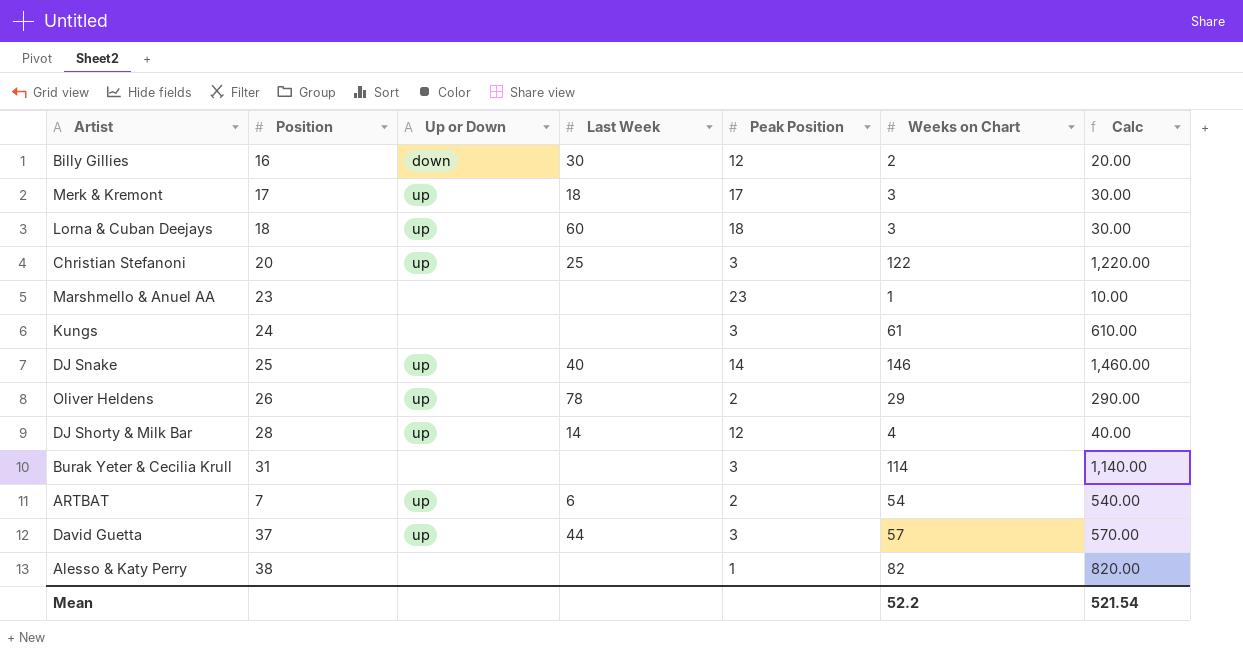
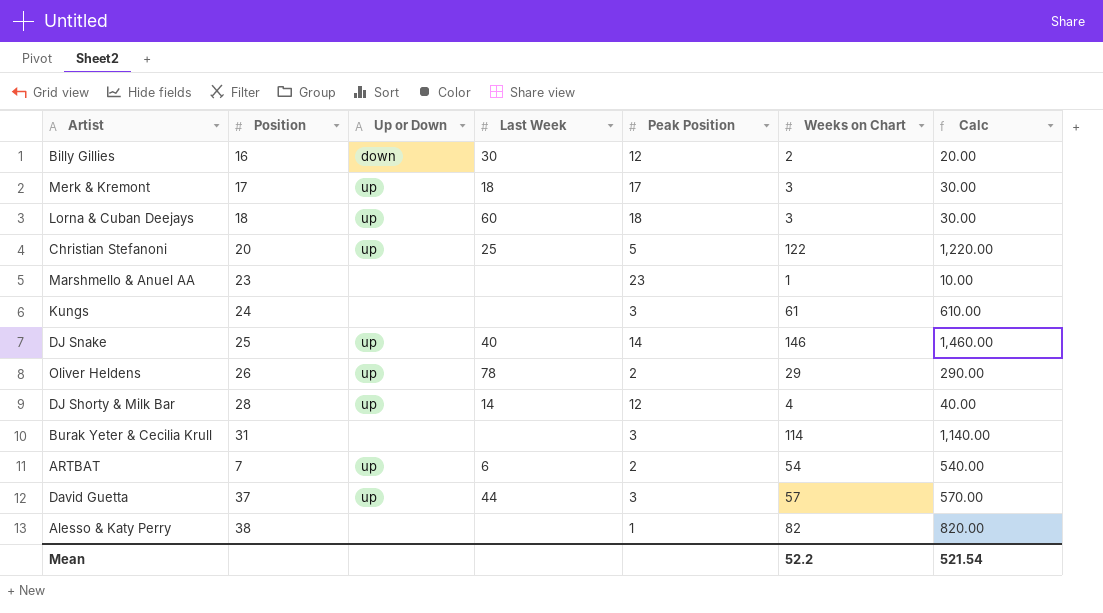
Christian Stefanoni | Peak Position: 3 -> 5

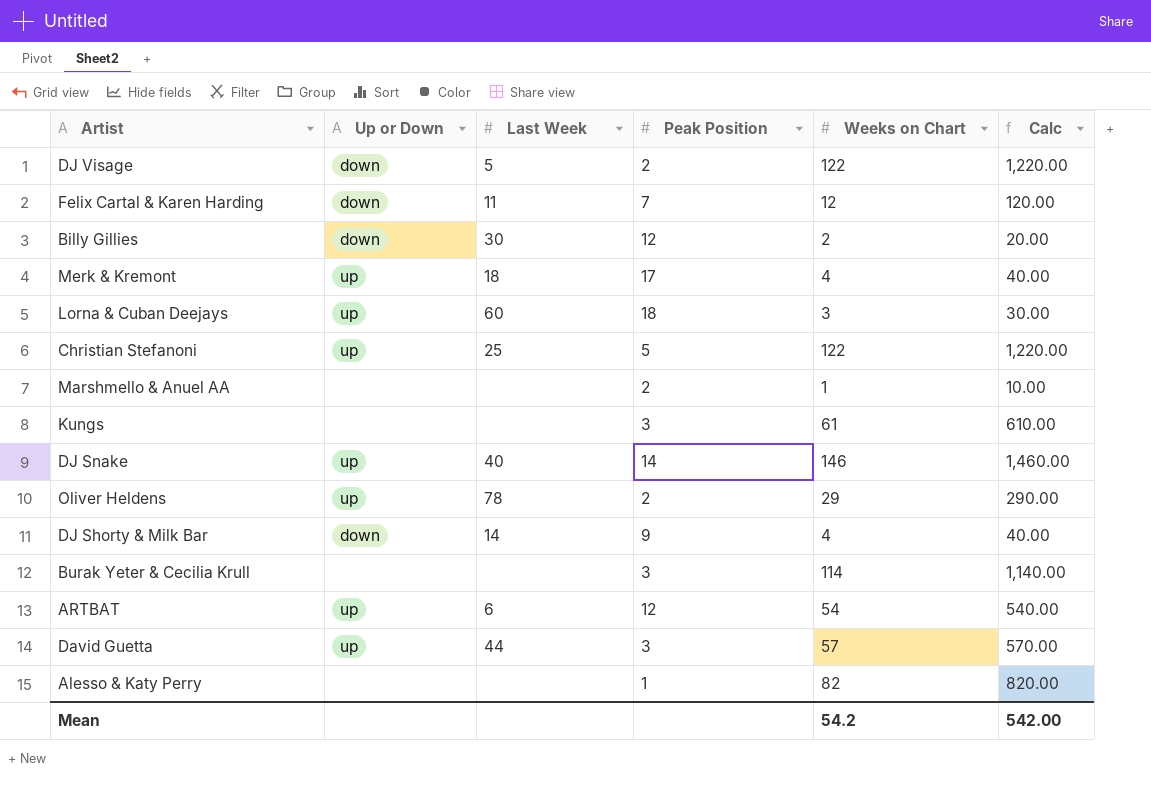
column Position | position: 2 -> none
row DJ Visage: none -> down | 5 | 2 | 122 | 1,220.00
row Felix Cartal & Karen Harding: none -> down | 11 | 7 | 12 | 120.00
Merk & Kremont | Weeks on Chart: 3 -> 4
Merk & Kremont | Calc: 30.00 -> 40.00
Marshmello & Anuel AA | Peak Position: 23 -> 2
DJ Shorty & Milk Bar | Up or Down: up -> down
DJ Shorty & Milk Bar | Peak Position: 12 -> 9
ARTBAT | Peak Position: 2 -> 12
Mean | Weeks on Chart: 52.2 -> 54.2
Mean | Calc: 521.54 -> 542.00

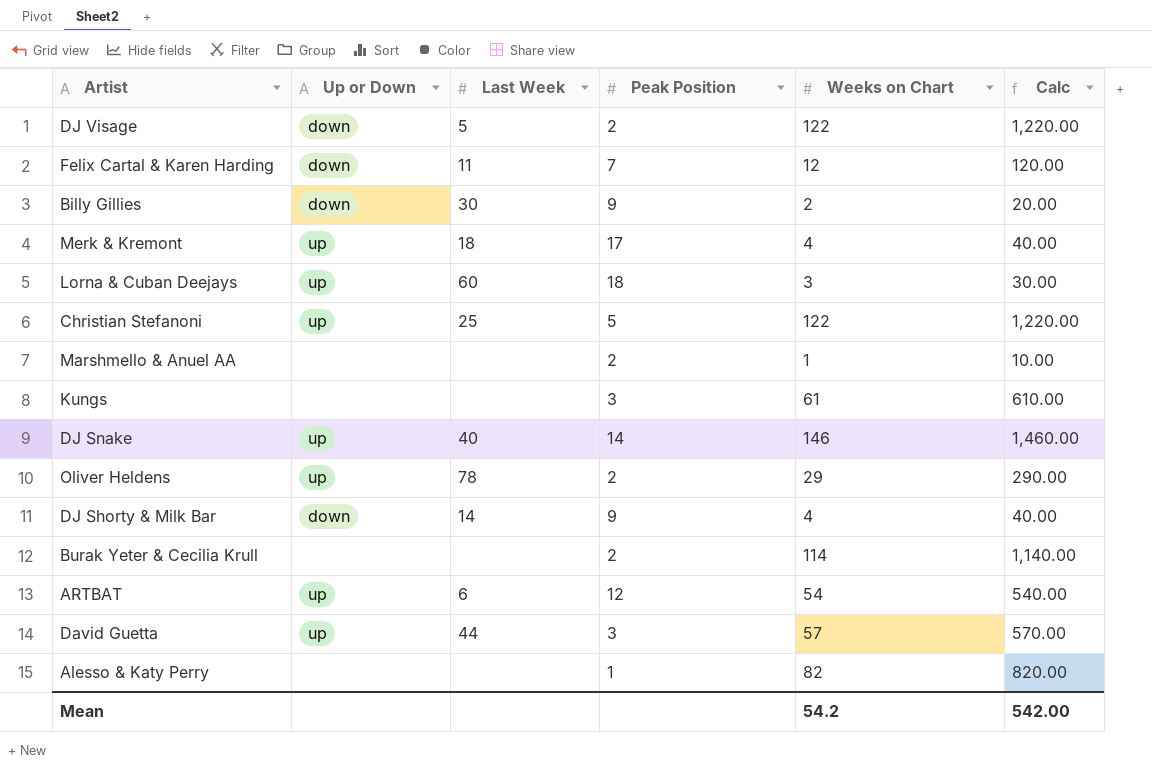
Billy Gillies | Peak Position: 12 -> 9
Burak Yeter & Cecilia Krull | Peak Position: 3 -> 2

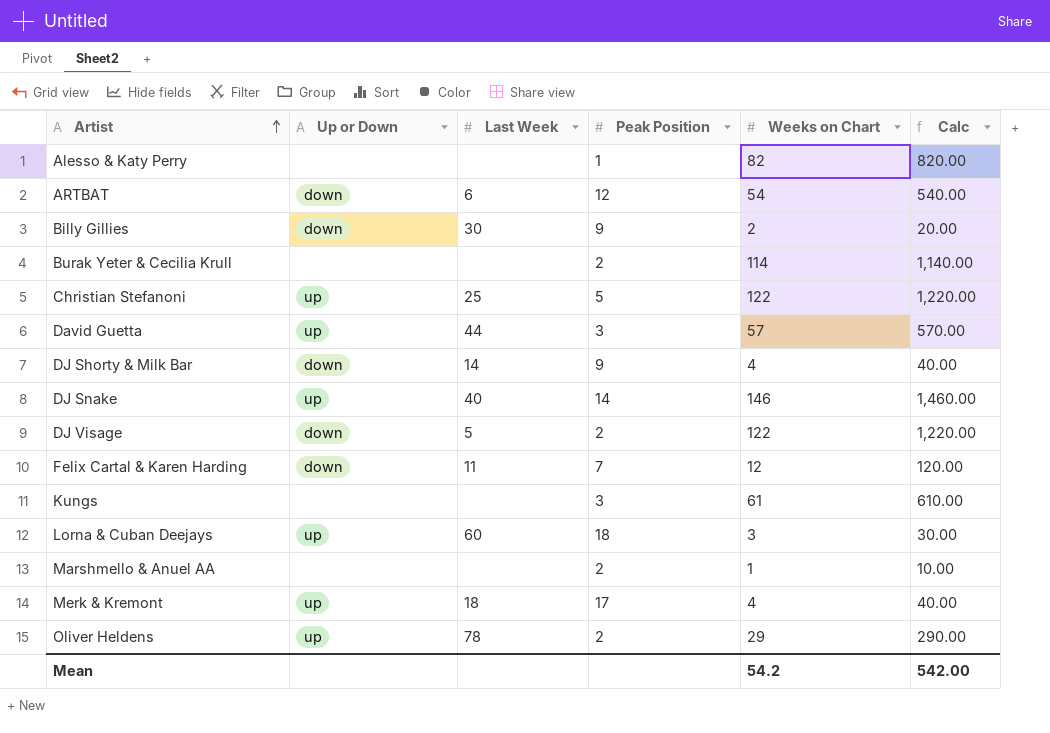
row order: none -> Artist ascending
ARTBAT | Up or Down: up -> down

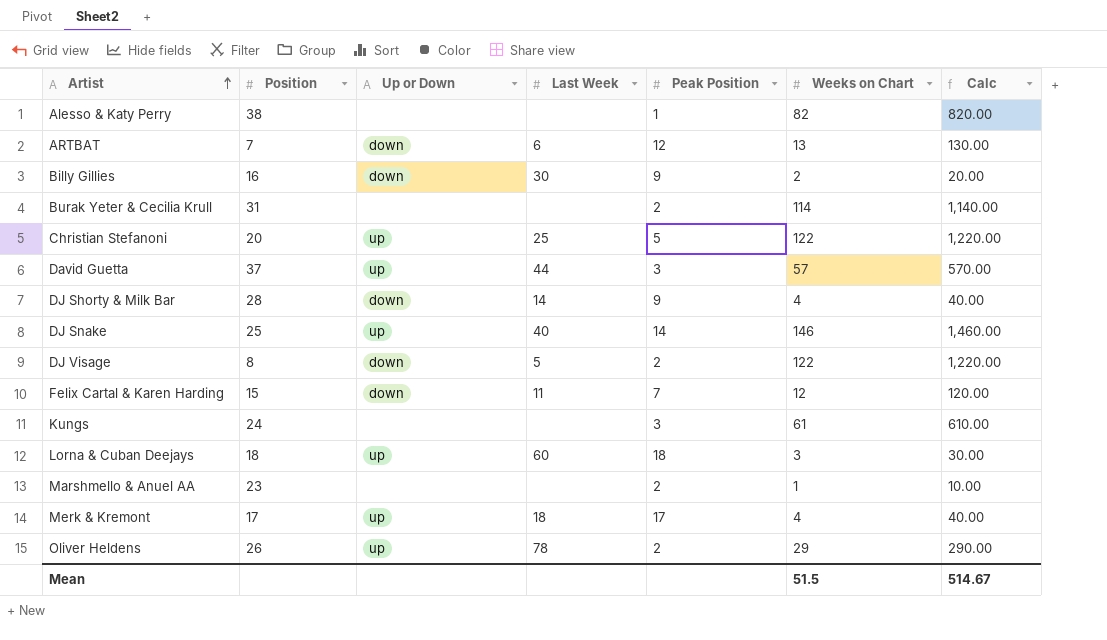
column Position | position: none -> 2
ARTBAT | Weeks on Chart: 54 -> 13
ARTBAT | Calc: 540.00 -> 130.00
Mean | Weeks on Chart: 54.2 -> 51.5
Mean | Calc: 542.00 -> 514.67

